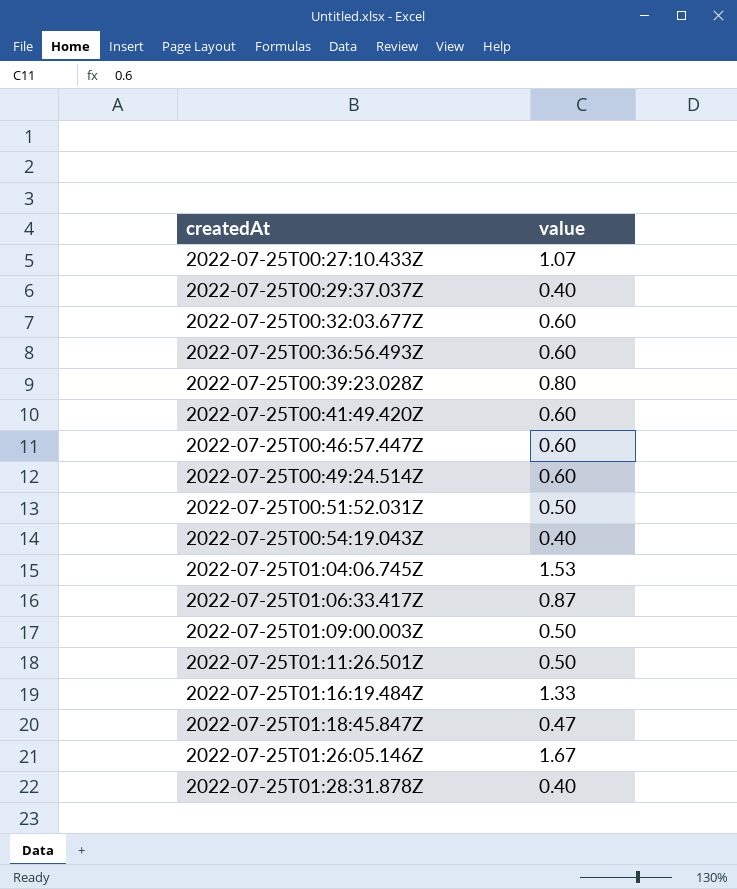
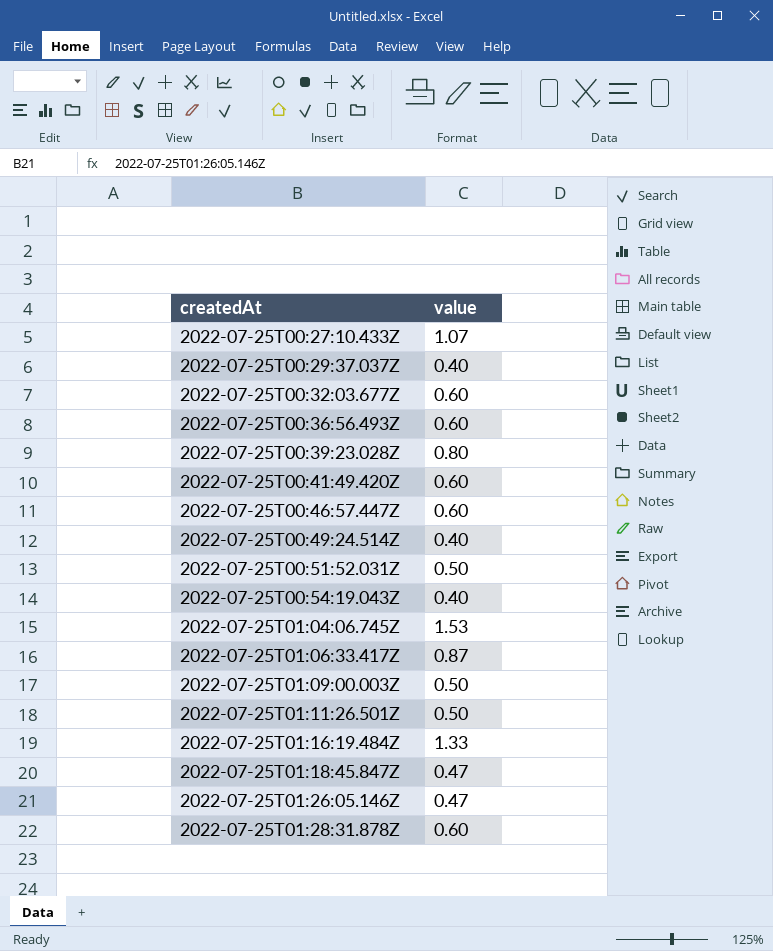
2022-07-25T00:49:24.514Z | value: 0.60 -> 0.40
2022-07-25T01:26:05.146Z | value: 1.67 -> 0.47
2022-07-25T01:28:31.878Z | value: 0.40 -> 0.60

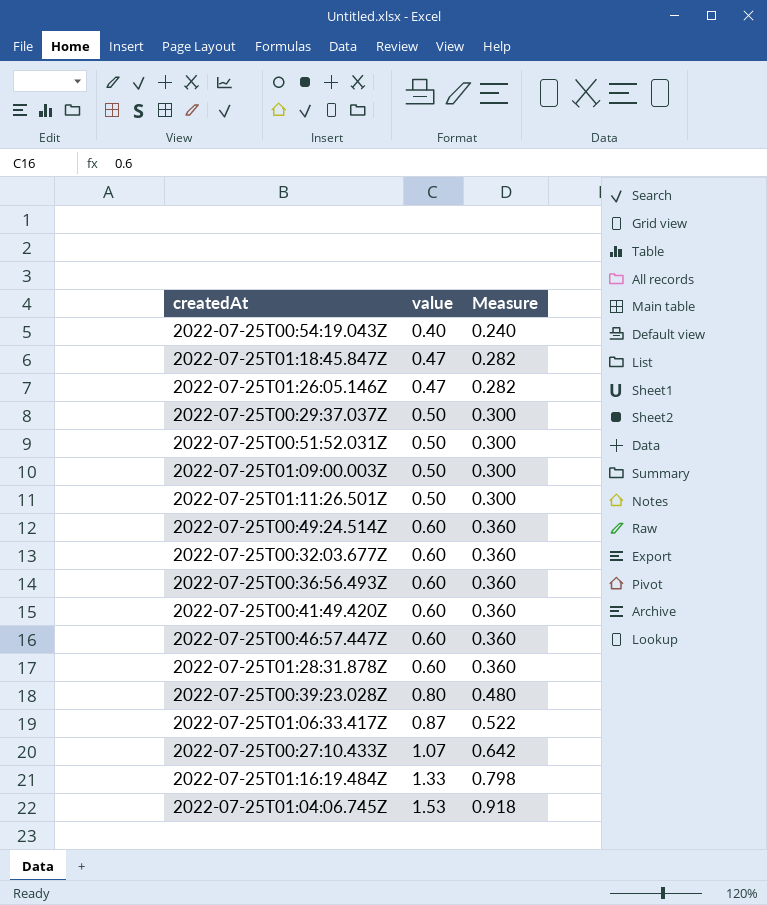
row order: createdAt ascending -> value ascending
column Measure | formula: none -> [value] * 0.6
2022-07-25T00:29:37.037Z | value: 0.40 -> 0.50
2022-07-25T00:49:24.514Z | value: 0.40 -> 0.60

